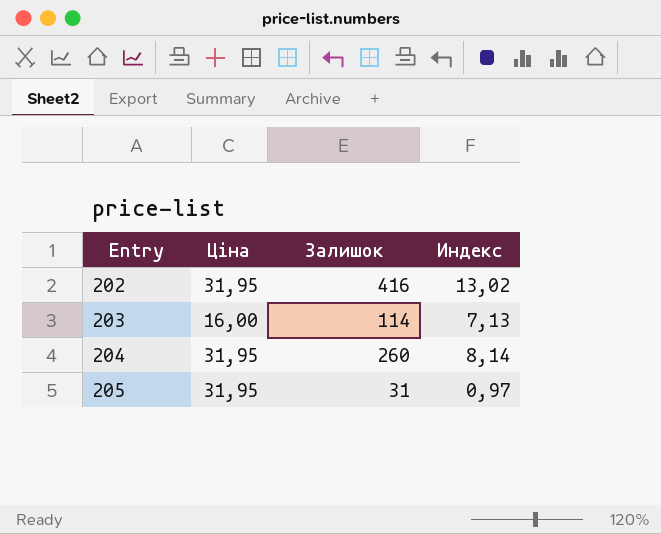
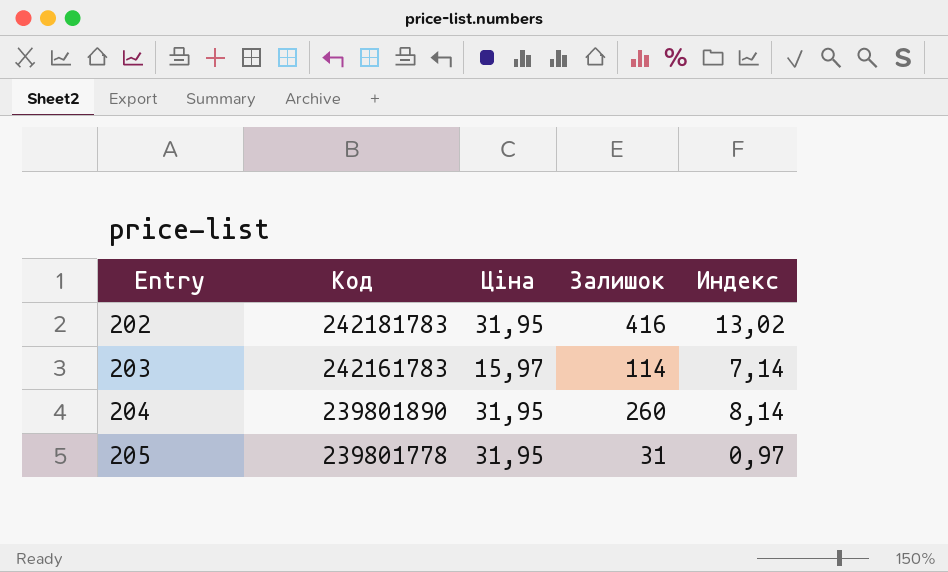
column Код | position: none -> 2
203 | Ціна: 16,00 -> 15,97
203 | Индекс: 7,13 -> 7,14

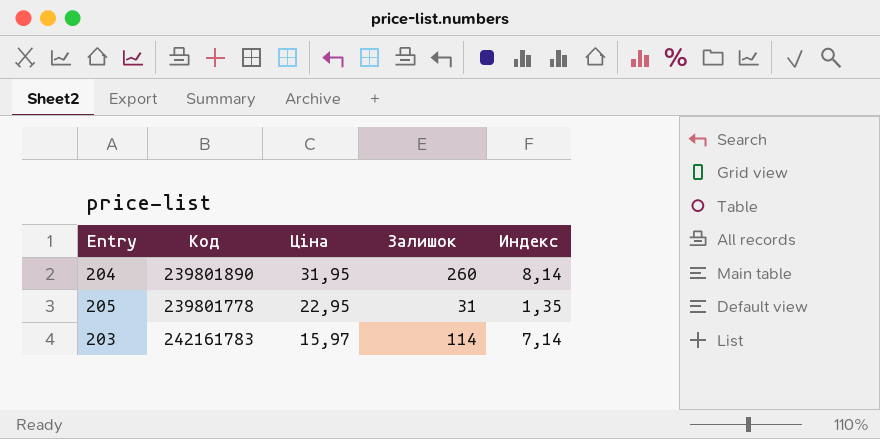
row order: Entry ascending -> Ціна descending
row 202: 242181783 | 31,95 | 416 | 13,02 -> none
205 | Ціна: 31,95 -> 22,95
205 | Индекс: 0,97 -> 1,35

